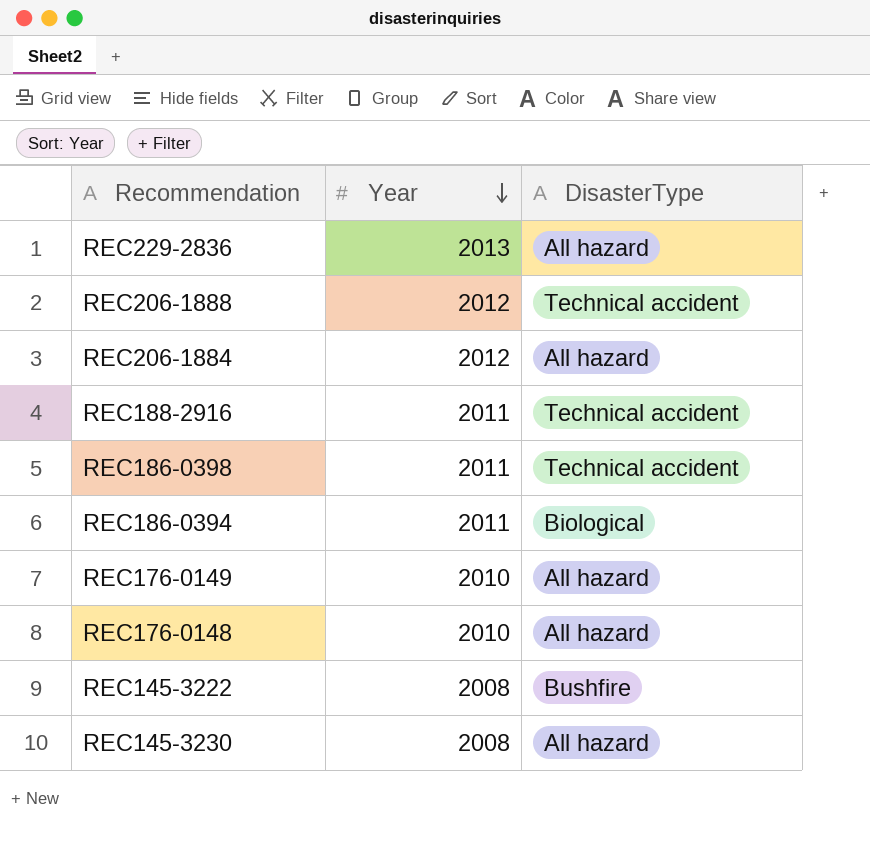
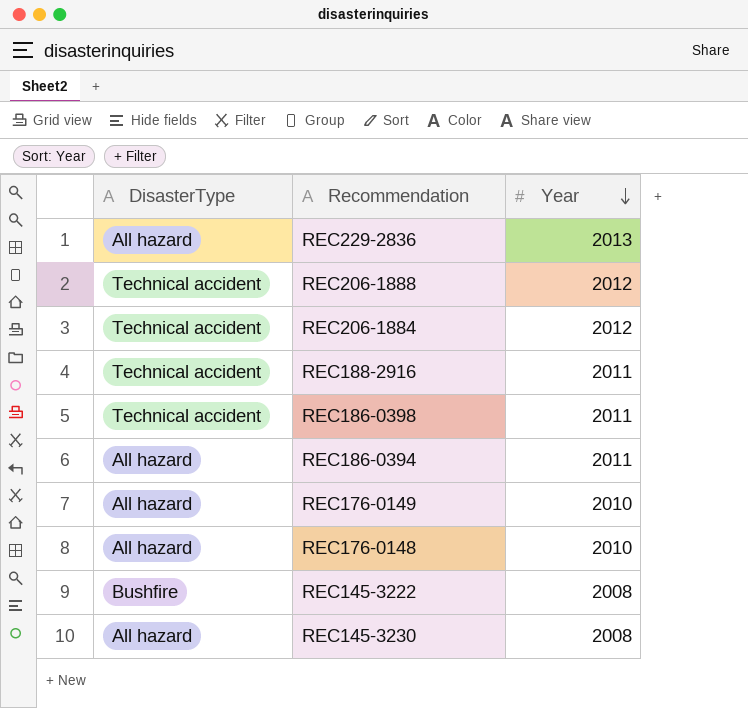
column DisasterType | position: 3 -> 1
REC206-1884 | DisasterType: All hazard -> Technical accident
REC186-0394 | DisasterType: Biological -> All hazard

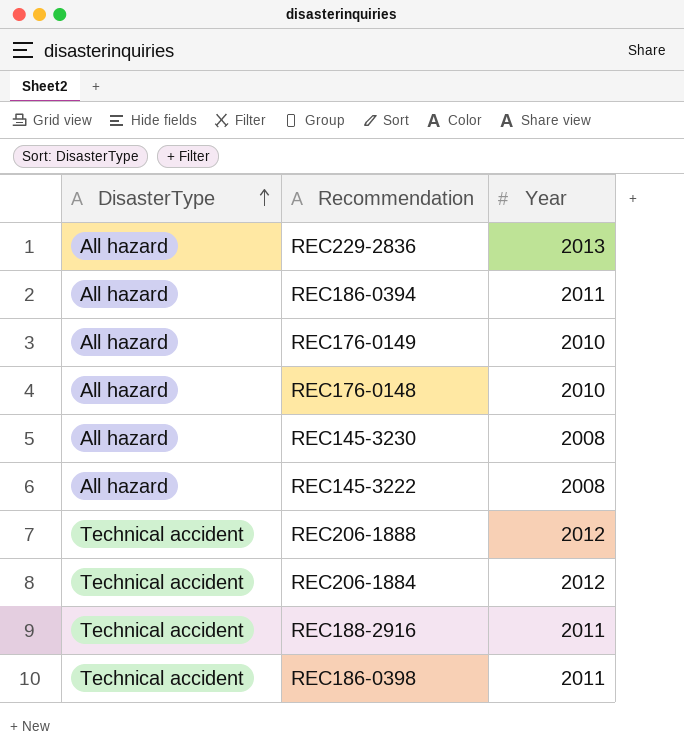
row order: Year descending -> DisasterType ascending
REC145-3222 | DisasterType: Bushfire -> All hazard

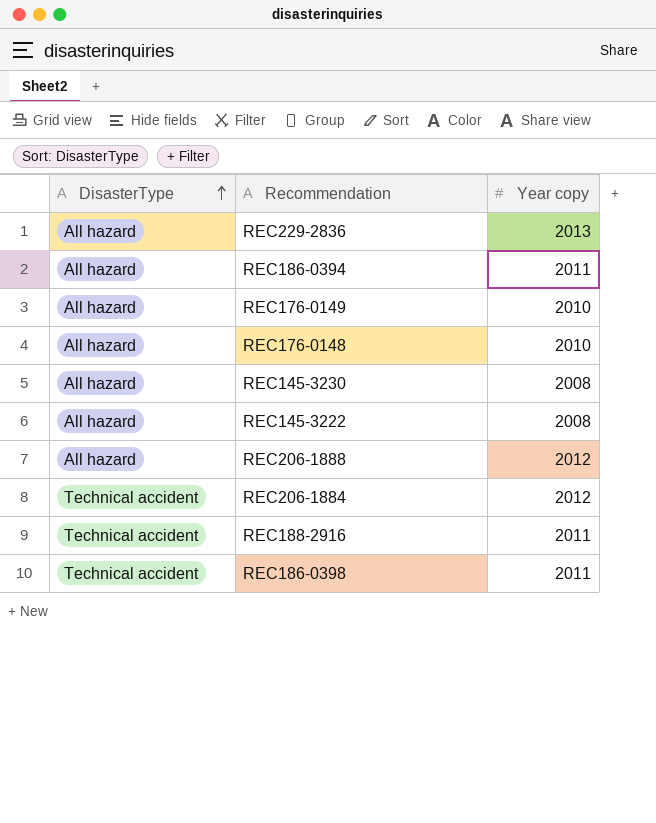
column name: Year -> Year copy
REC206-1888 | DisasterType: Technical accident -> All hazard

